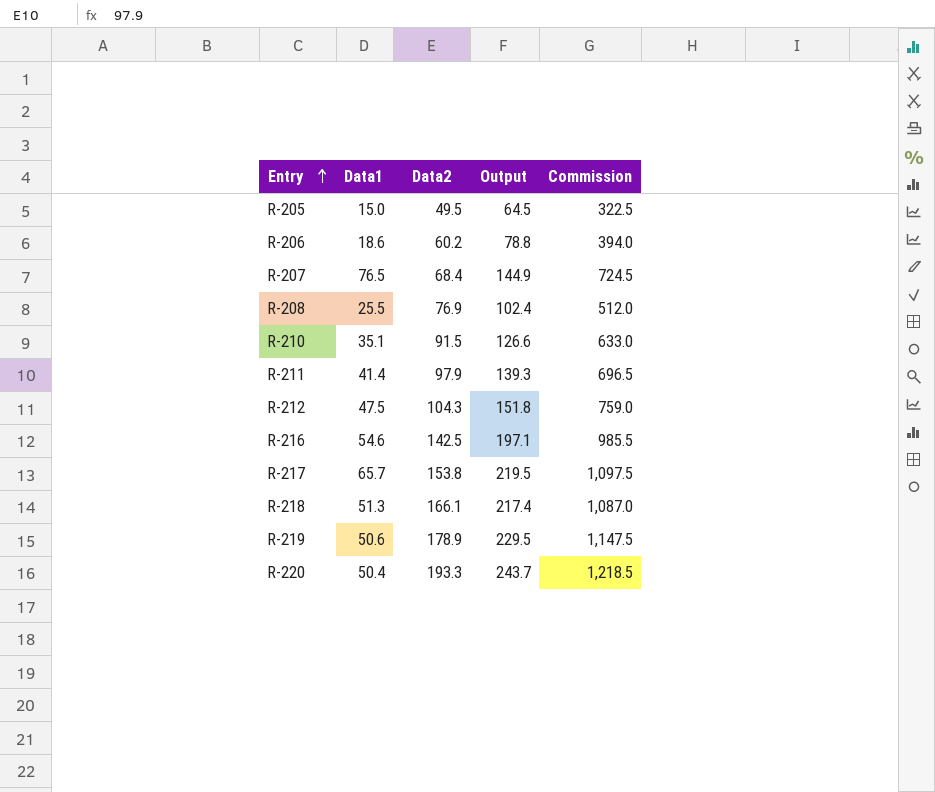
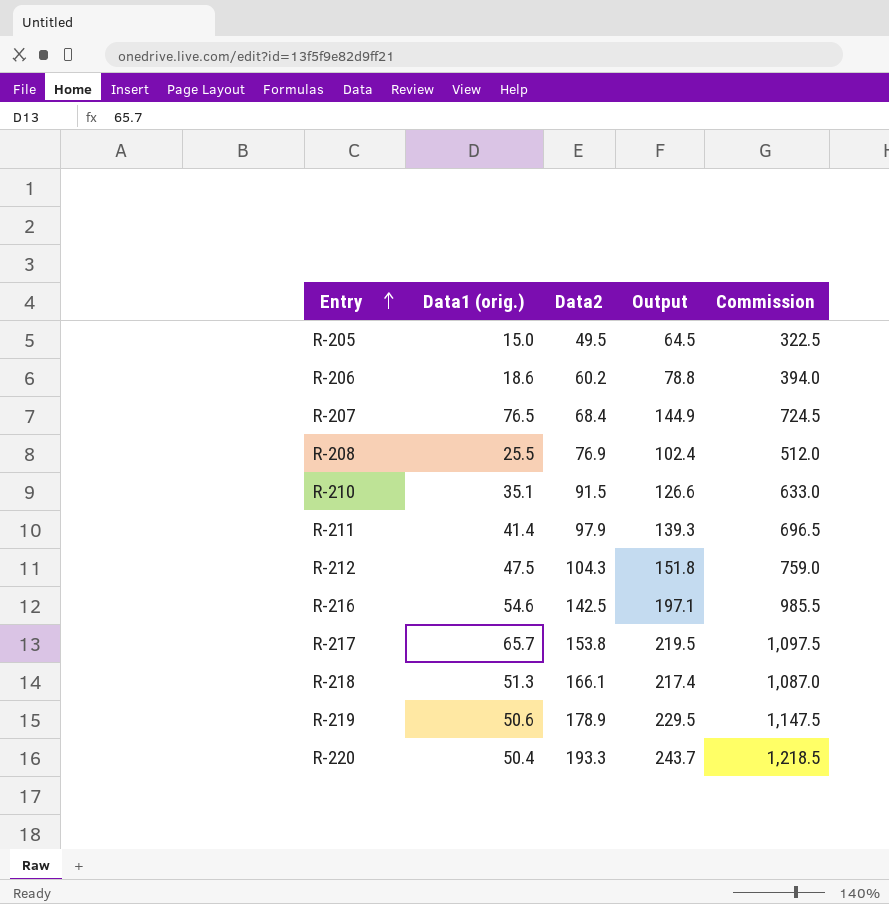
column name: Data1 -> Data1 (orig.)

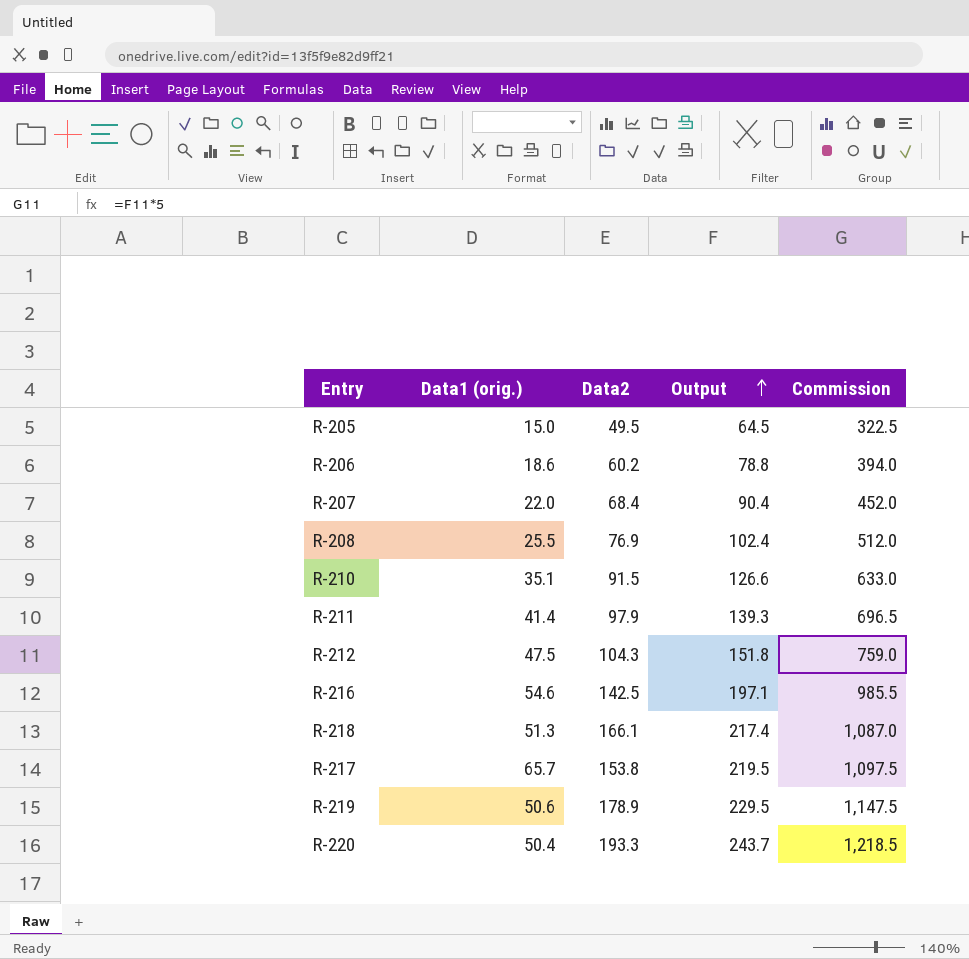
row order: Entry ascending -> Output ascending
R-207 | Data1 (orig.): 76.5 -> 22.0
R-207 | Output: 144.9 -> 90.4
R-207 | Commission: 724.5 -> 452.0

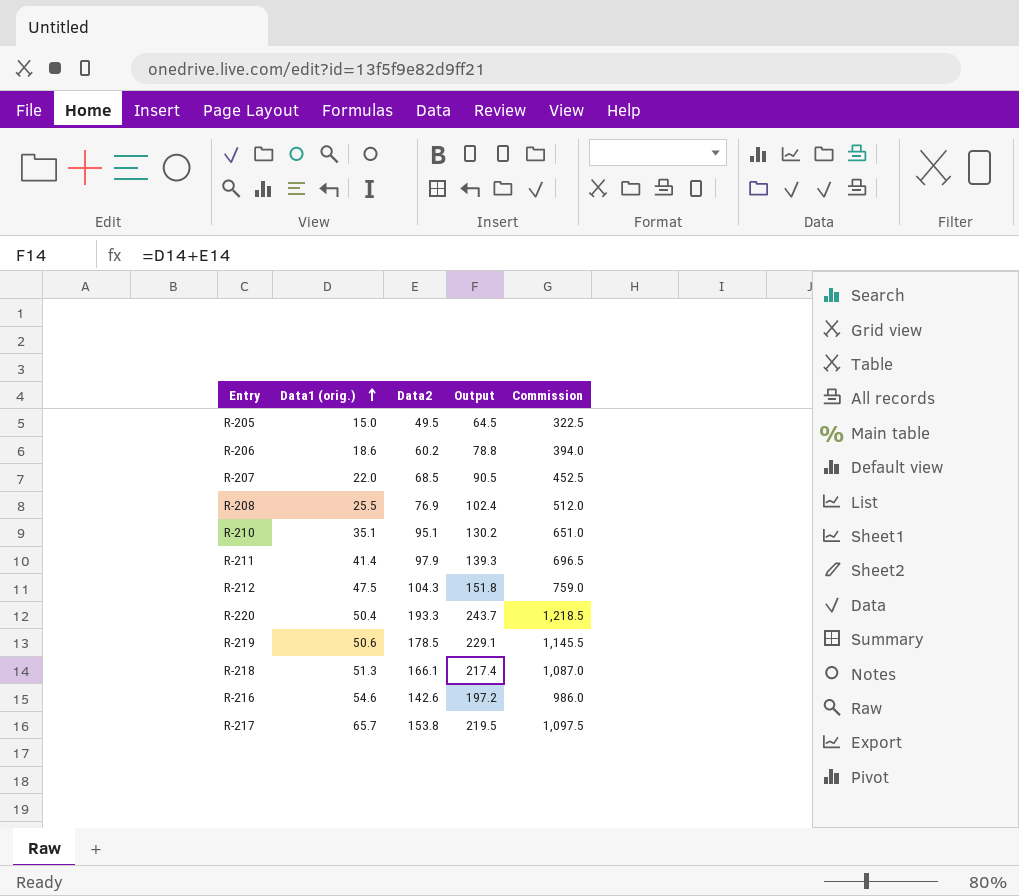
row order: Output ascending -> Data1 (orig.) ascending
R-207 | Data2: 68.4 -> 68.5
R-207 | Output: 90.4 -> 90.5
R-207 | Commission: 452.0 -> 452.5
R-210 | Data2: 91.5 -> 95.1
R-210 | Output: 126.6 -> 130.2
R-210 | Commission: 633.0 -> 651.0
R-219 | Data2: 178.9 -> 178.5
R-219 | Output: 229.5 -> 229.1
R-219 | Commission: 1,147.5 -> 1,145.5
R-216 | Data2: 142.5 -> 142.6
R-216 | Output: 197.1 -> 197.2
R-216 | Commission: 985.5 -> 986.0

